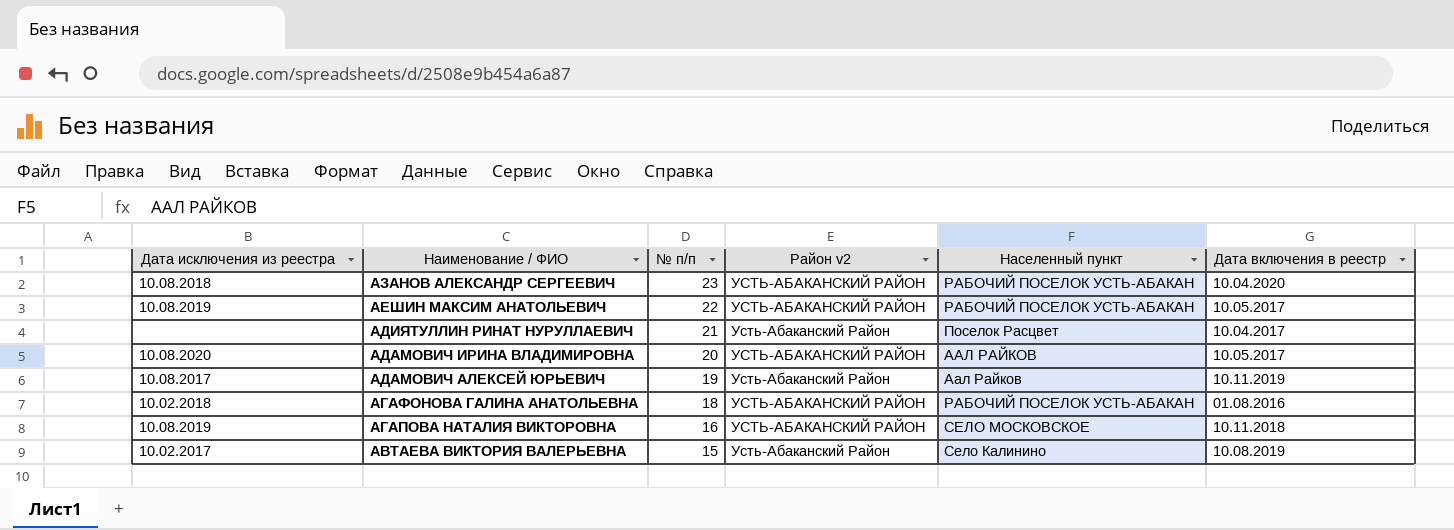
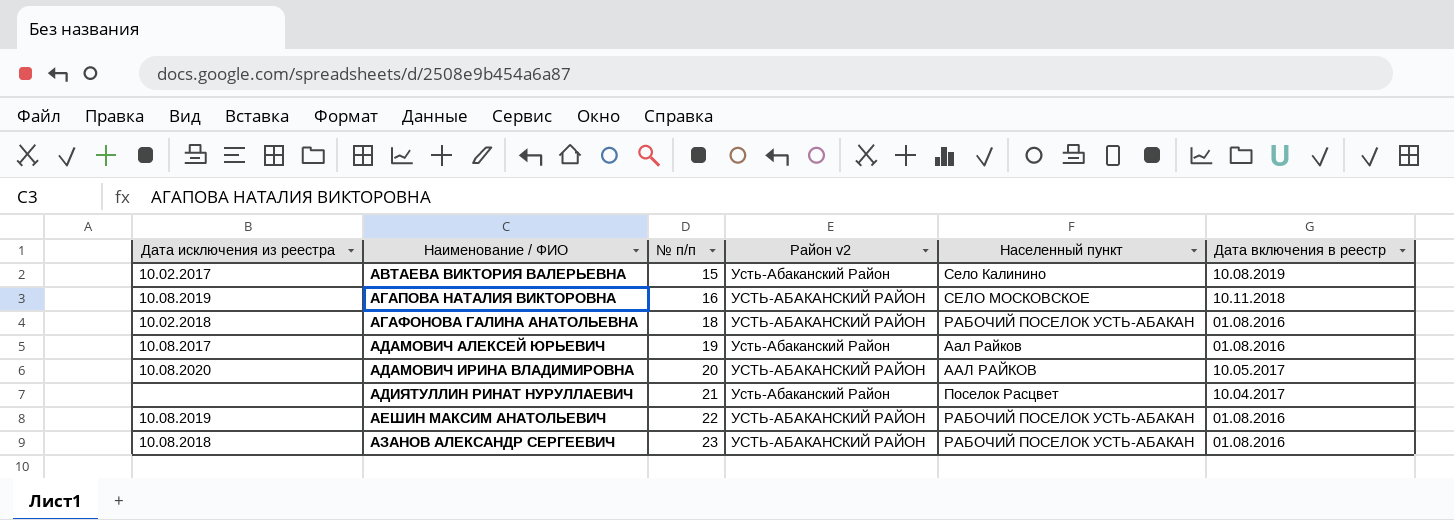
row order: Наименование / ФИО descending -> Наименование / ФИО ascending
АДАМОВИЧ АЛЕКСЕЙ ЮРЬЕВИЧ | Дата включения в реестр: 10.11.2019 -> 01.08.2016
АЕШИН МАКСИМ АНАТОЛЬЕВИЧ | Дата включения в реестр: 10.05.2017 -> 01.08.2016
АЗАНОВ АЛЕКСАНДР СЕРГЕЕВИЧ | Дата включения в реестр: 10.04.2020 -> 01.08.2016

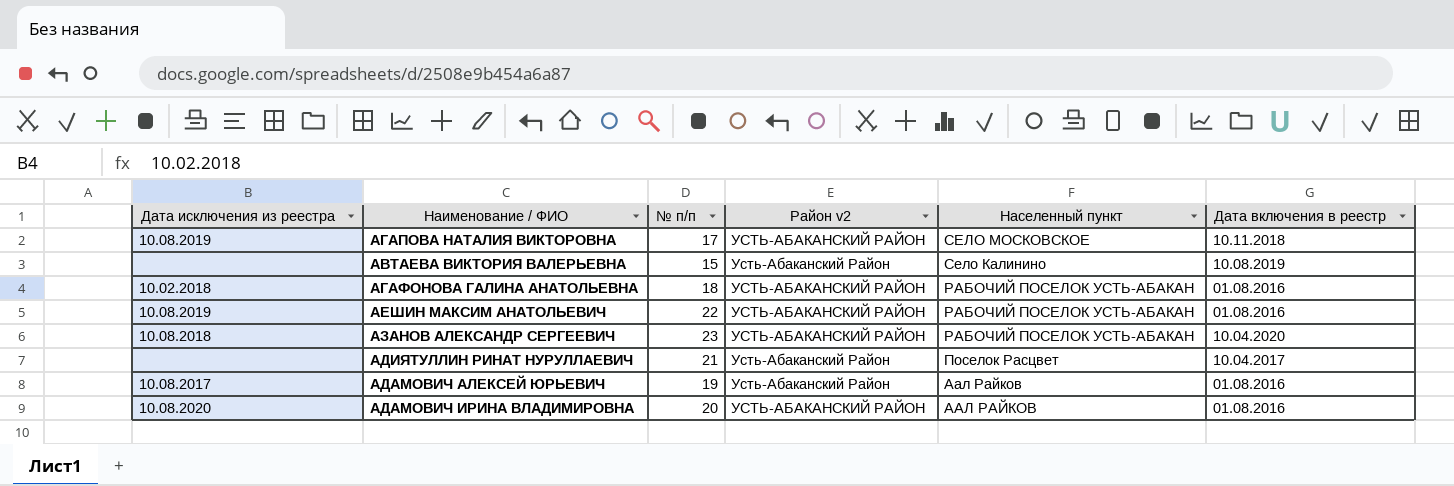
row order: Наименование / ФИО ascending -> Населенный пункт descending
АГАПОВА НАТАЛИЯ ВИКТОРОВНА | № п/п: 16 -> 17
АВТАЕВА ВИКТОРИЯ ВАЛЕРЬЕВНА | Дата исключения из реестра: 10.02.2017 -> none
АЗАНОВ АЛЕКСАНДР СЕРГЕЕВИЧ | Дата включения в реестр: 01.08.2016 -> 10.04.2020
АДАМОВИЧ ИРИНА ВЛАДИМИРОВНА | Дата включения в реестр: 10.05.2017 -> 01.08.2016

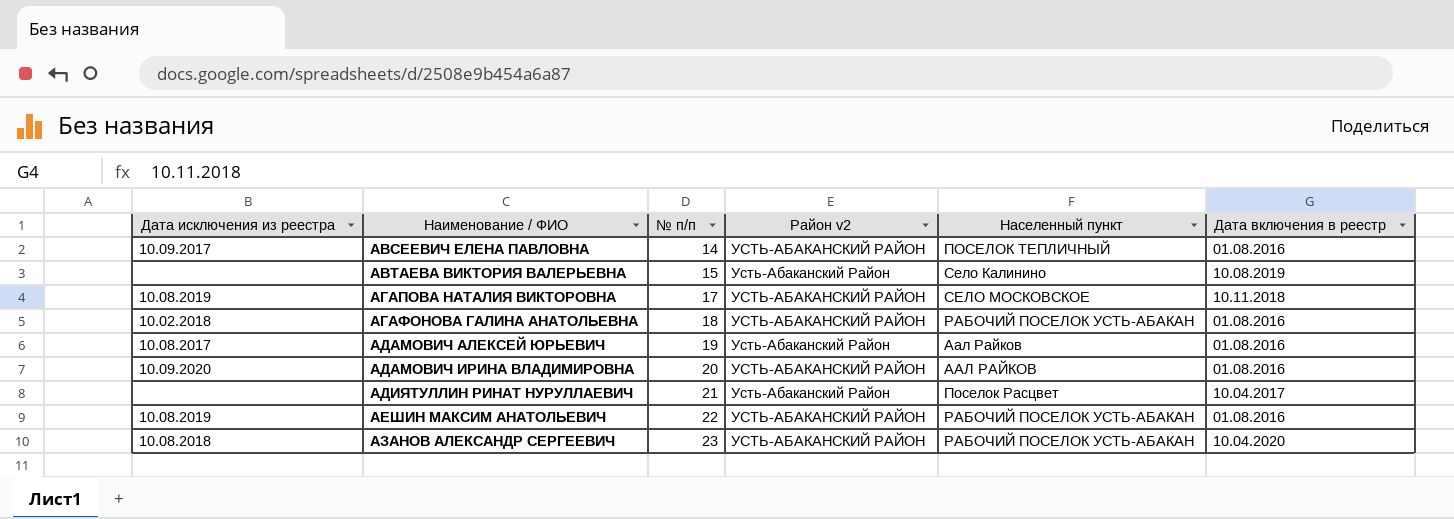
row order: Населенный пункт descending -> Наименование / ФИО ascending
row АВСЕЕВИЧ ЕЛЕНА ПАВЛОВНА: none -> 10.09.2017 | 14 | УСТЬ-АБАКАНСКИЙ РАЙОН | ПОСЕЛОК ТЕПЛИЧНЫЙ | 01.08.2016
АДАМОВИЧ ИРИНА ВЛАДИМИРОВНА | Дата исключения из реестра: 10.08.2020 -> 10.09.2020

